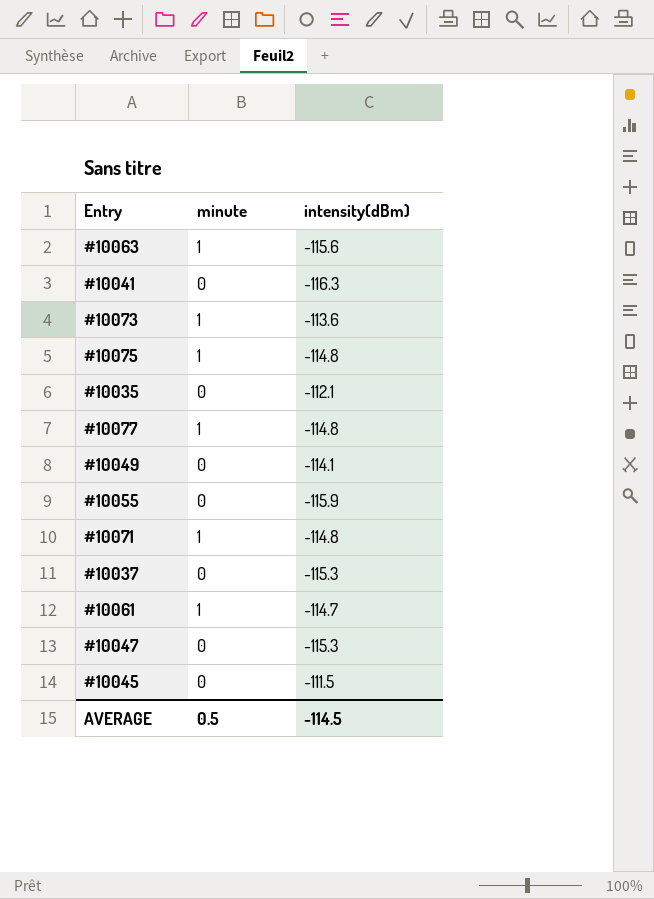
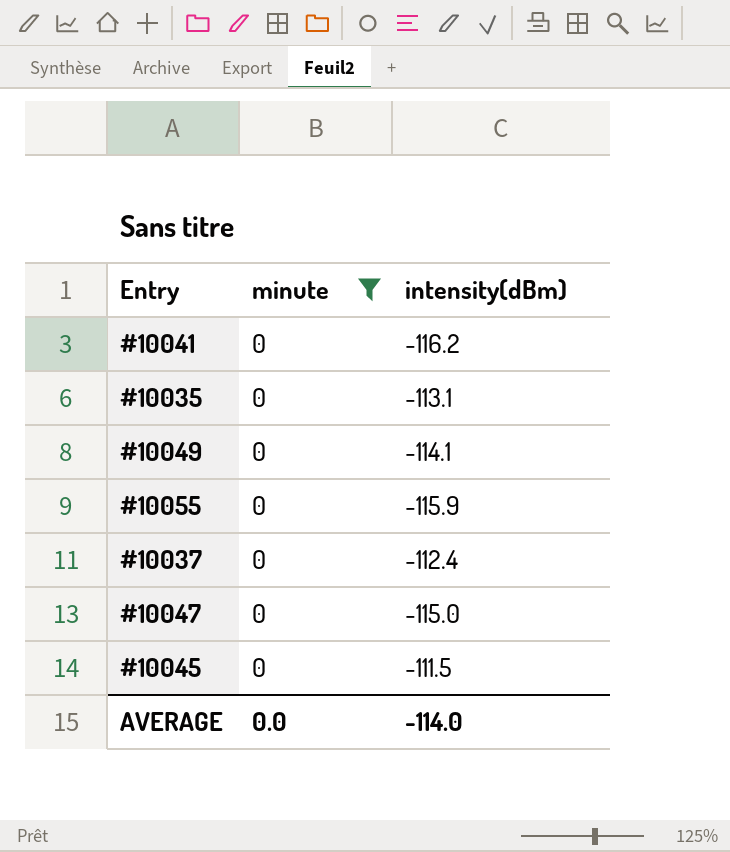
filter: none -> minute = 0
#10041 | intensity(dBm): -116.3 -> -116.2
#10035 | intensity(dBm): -112.1 -> -113.1
#10037 | intensity(dBm): -115.3 -> -112.4
#10047 | intensity(dBm): -115.3 -> -115.0
AVERAGE | minute: 0.5 -> 0.0
AVERAGE | intensity(dBm): -114.5 -> -114.0

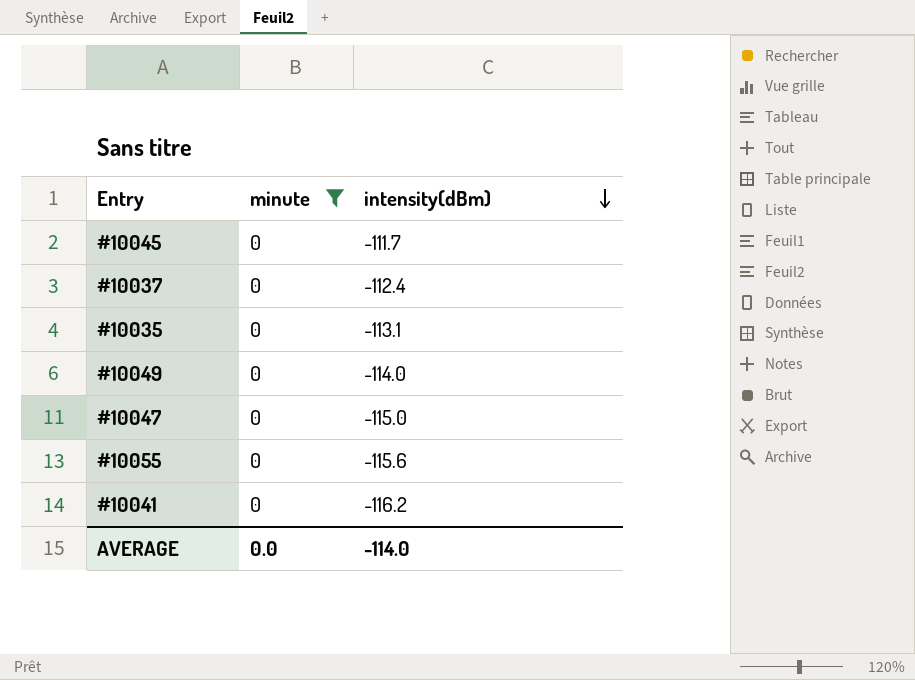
row order: none -> intensity(dBm) descending
#10045 | intensity(dBm): -111.5 -> -111.7
#10049 | intensity(dBm): -114.1 -> -114.0
#10055 | intensity(dBm): -115.9 -> -115.6

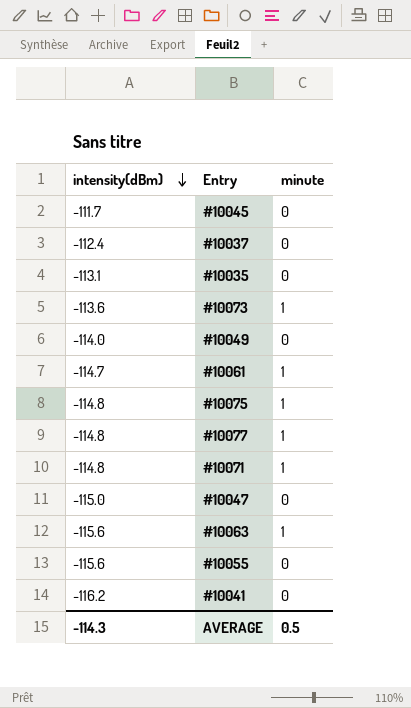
filter: minute = 0 -> none
column intensity(dBm) | position: 3 -> 1
AVERAGE | intensity(dBm): -114.0 -> -114.3
AVERAGE | minute: 0.0 -> 0.5

